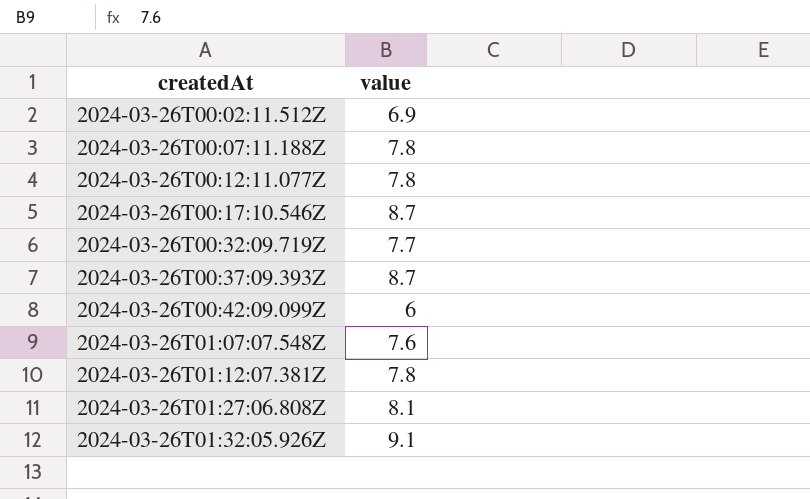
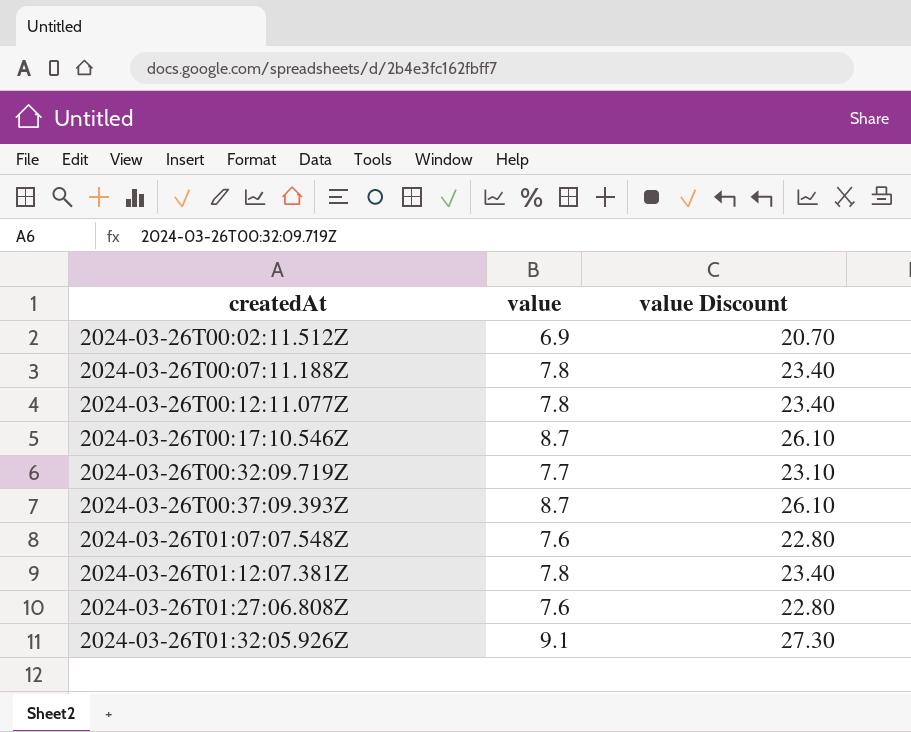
column value Discount | formula: none -> [value] * 3
row 2024-03-26T00:42:09.099Z: 6 -> none
2024-03-26T01:27:06.808Z | value: 8.1 -> 7.6

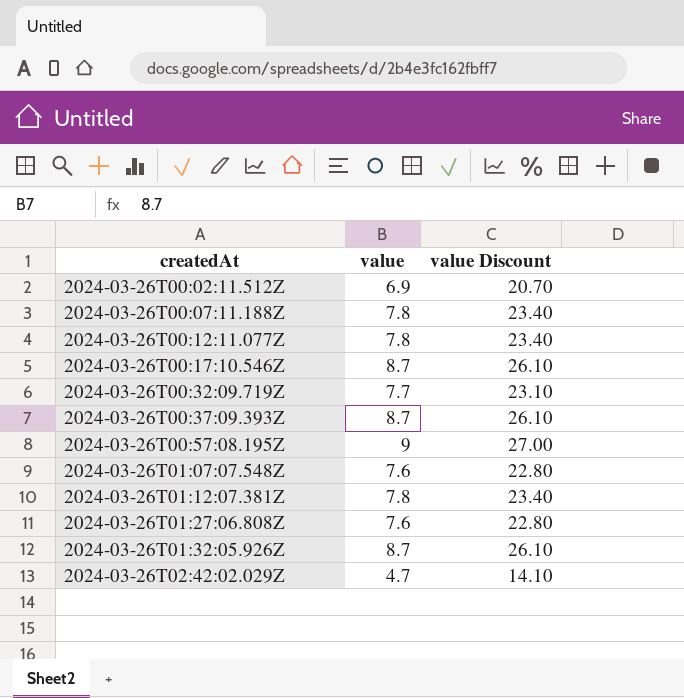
row 2024-03-26T00:57:08.195Z: none -> 9 | 27.00
2024-03-26T01:32:05.926Z | value: 9.1 -> 8.7
2024-03-26T01:32:05.926Z | value Discount: 27.30 -> 26.10
row 2024-03-26T02:42:02.029Z: none -> 4.7 | 14.10

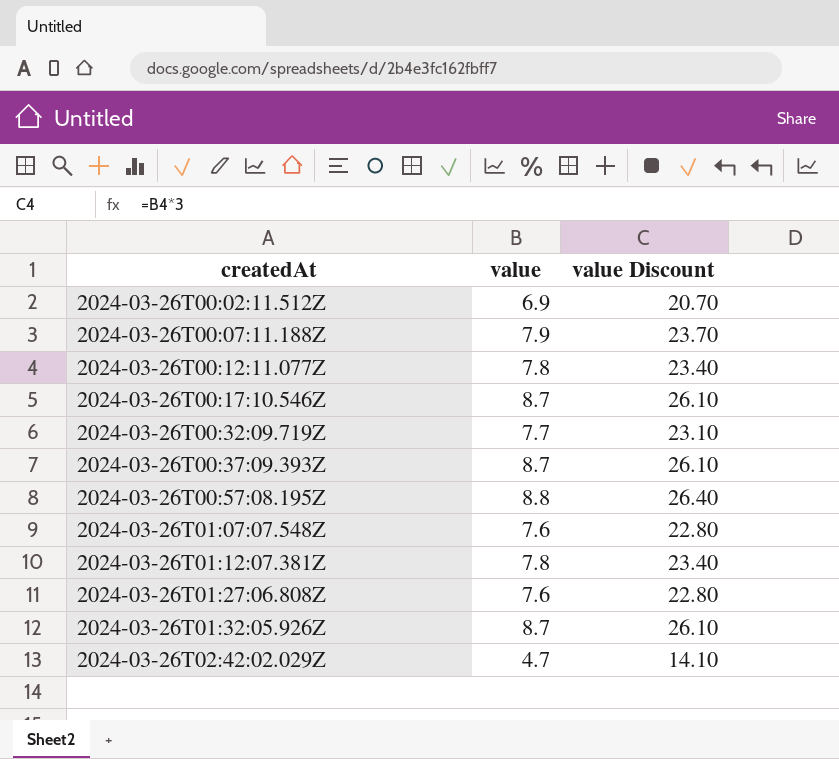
2024-03-26T00:07:11.188Z | value: 7.8 -> 7.9
2024-03-26T00:07:11.188Z | value Discount: 23.40 -> 23.70
2024-03-26T00:57:08.195Z | value: 9 -> 8.8
2024-03-26T00:57:08.195Z | value Discount: 27.00 -> 26.40

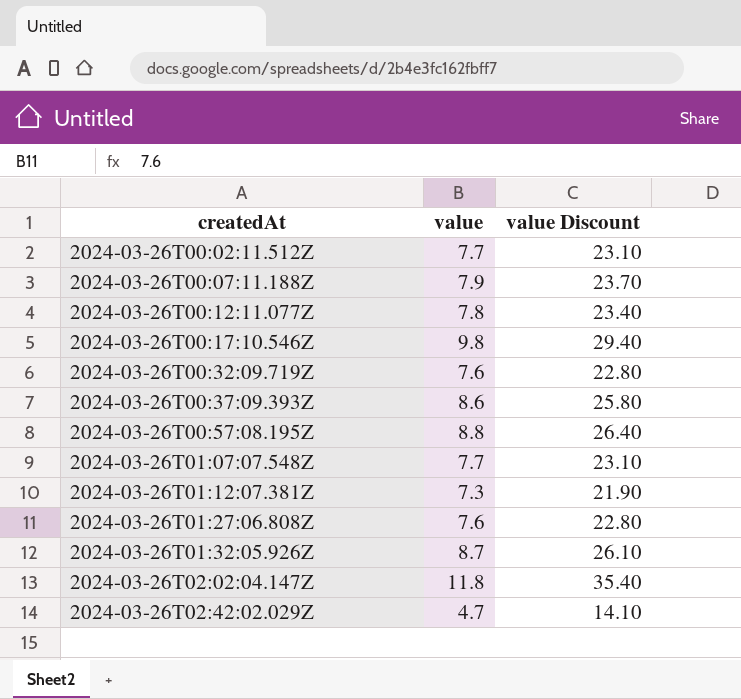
2024-03-26T00:02:11.512Z | value: 6.9 -> 7.7
2024-03-26T00:02:11.512Z | value Discount: 20.70 -> 23.10
2024-03-26T00:17:10.546Z | value: 8.7 -> 9.8
2024-03-26T00:17:10.546Z | value Discount: 26.10 -> 29.40
2024-03-26T00:32:09.719Z | value: 7.7 -> 7.6
2024-03-26T00:32:09.719Z | value Discount: 23.10 -> 22.80
2024-03-26T00:37:09.393Z | value: 8.7 -> 8.6
2024-03-26T00:37:09.393Z | value Discount: 26.10 -> 25.80
2024-03-26T01:07:07.548Z | value: 7.6 -> 7.7
2024-03-26T01:07:07.548Z | value Discount: 22.80 -> 23.10
2024-03-26T01:12:07.381Z | value: 7.8 -> 7.3
2024-03-26T01:12:07.381Z | value Discount: 23.40 -> 21.90
row 2024-03-26T02:02:04.147Z: none -> 11.8 | 35.40

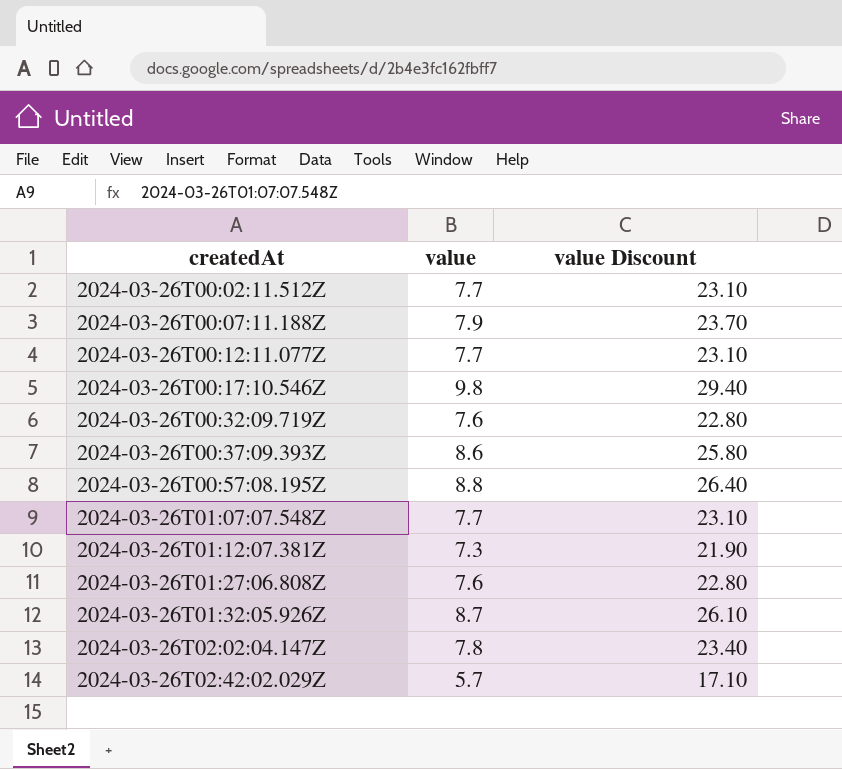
2024-03-26T00:12:11.077Z | value: 7.8 -> 7.7
2024-03-26T00:12:11.077Z | value Discount: 23.40 -> 23.10
2024-03-26T02:02:04.147Z | value: 11.8 -> 7.8
2024-03-26T02:02:04.147Z | value Discount: 35.40 -> 23.40
2024-03-26T02:42:02.029Z | value: 4.7 -> 5.7
2024-03-26T02:42:02.029Z | value Discount: 14.10 -> 17.10

